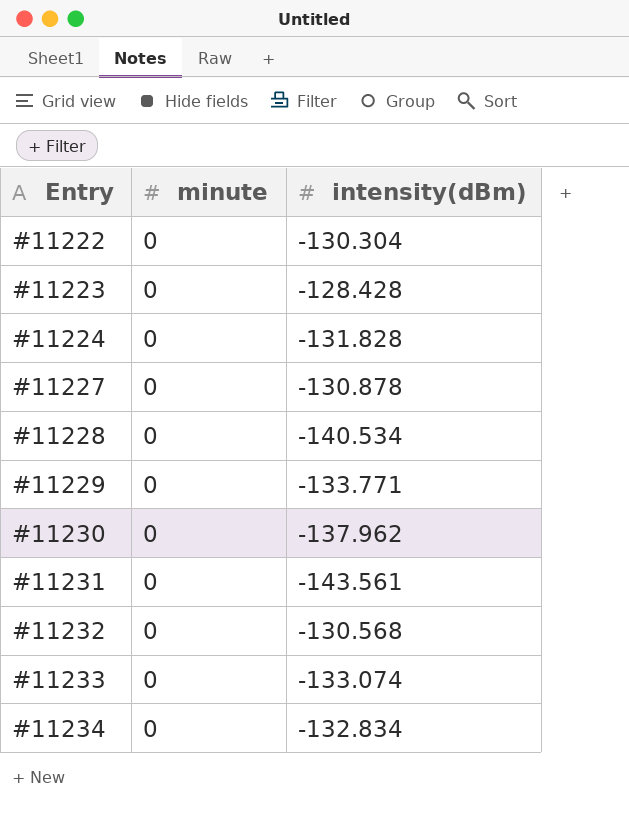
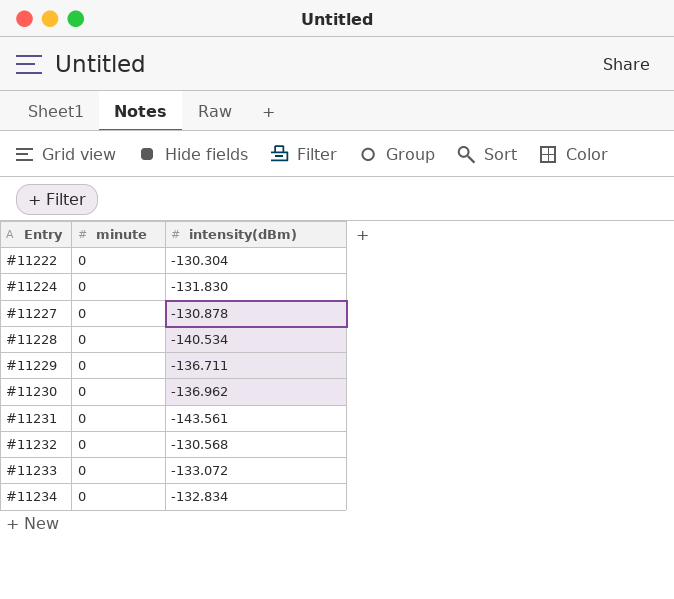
row #11223: 0 | -128.428 -> none
#11224 | intensity(dBm): -131.828 -> -131.830
#11229 | intensity(dBm): -133.771 -> -136.711
#11230 | intensity(dBm): -137.962 -> -136.962
#11233 | intensity(dBm): -133.074 -> -133.072

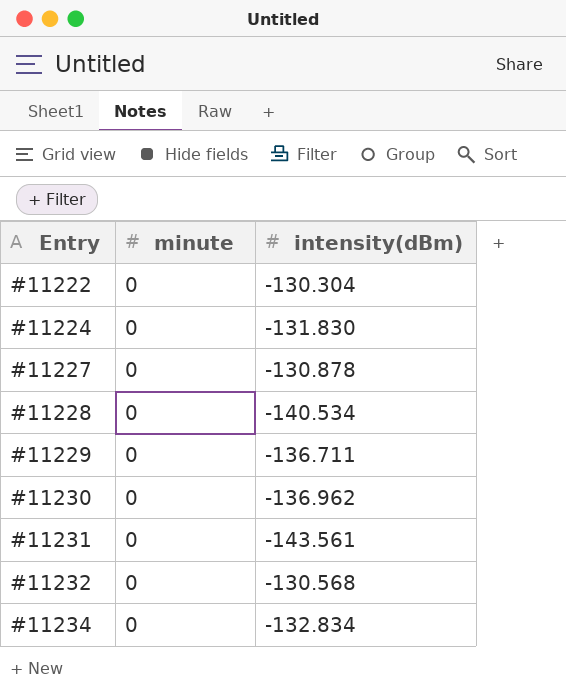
row #11233: 0 | -133.072 -> none

